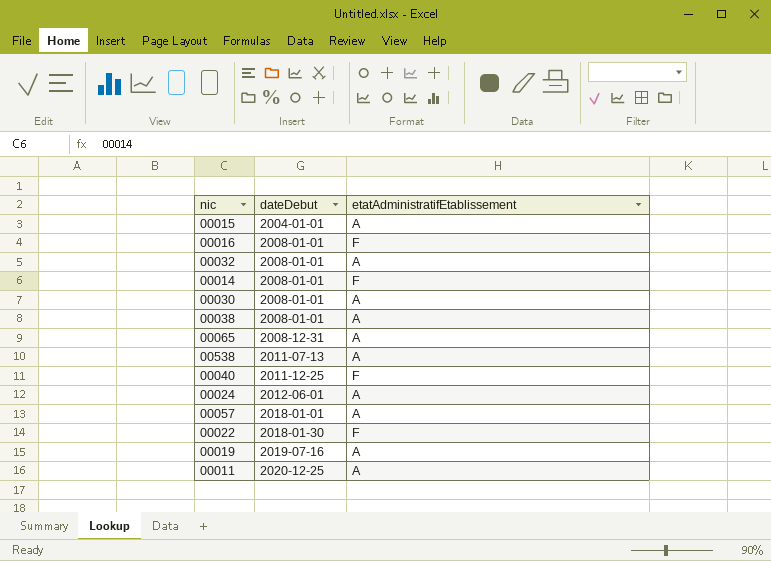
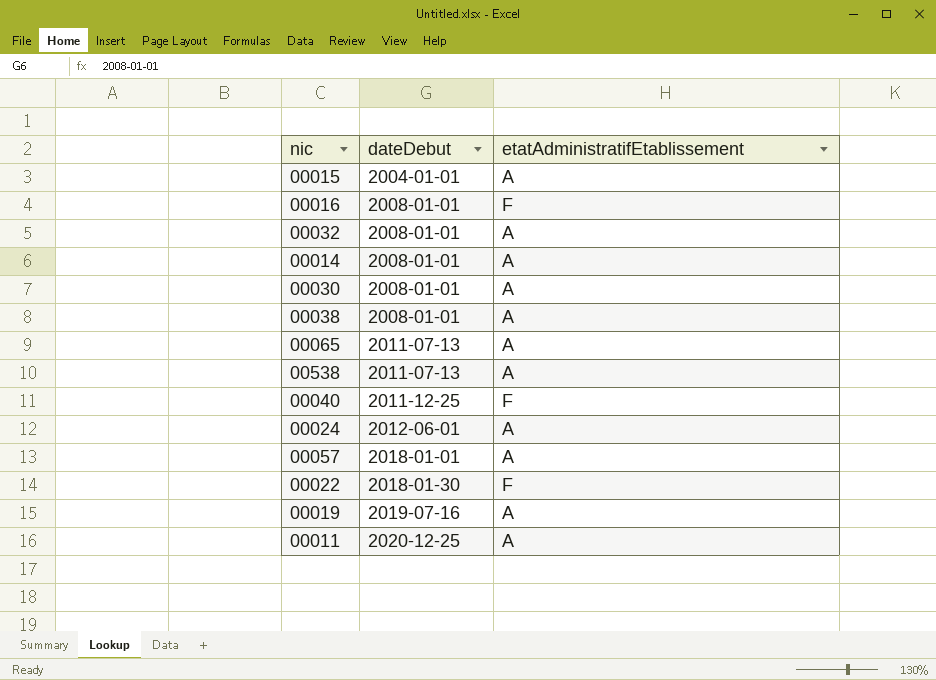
00014 | etatAdministratifEtablissement: F -> A
00065 | dateDebut: 2008-12-31 -> 2011-07-13

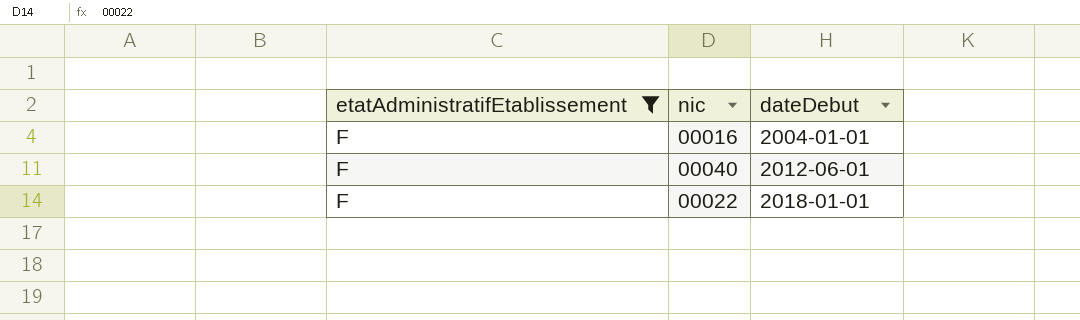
filter: none -> etatAdministratifEtablissement = F
column etatAdministratifEtablissement | position: 3 -> 1
00016 | dateDebut: 2008-01-01 -> 2004-01-01
00040 | dateDebut: 2011-12-25 -> 2012-06-01
00022 | dateDebut: 2018-01-30 -> 2018-01-01

